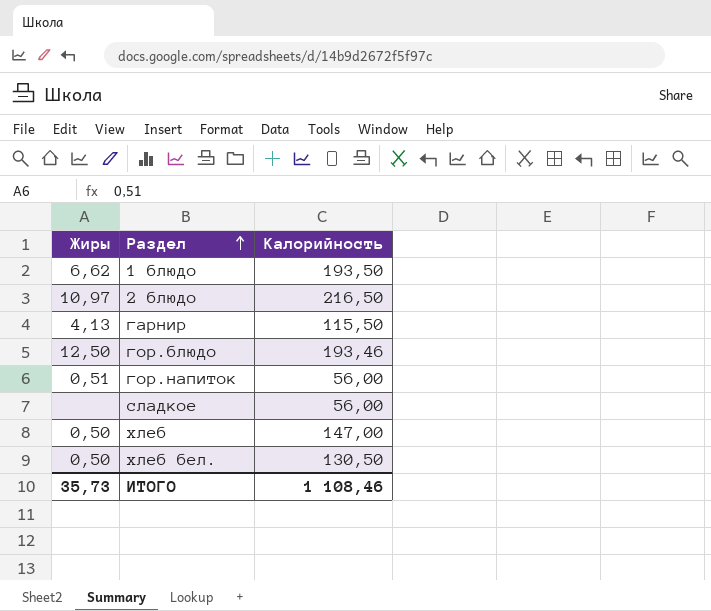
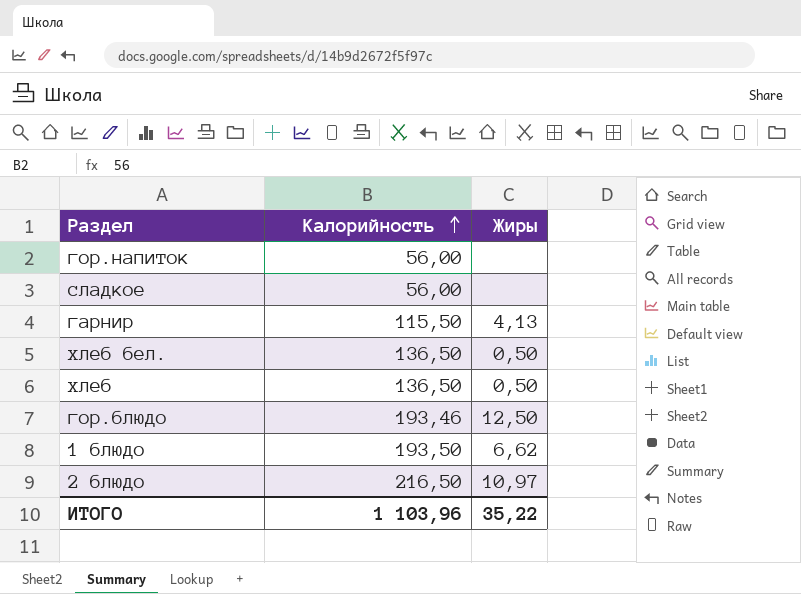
row order: Раздел ascending -> Калорийность ascending
column Жиры | position: 1 -> 3
гор.напиток | Жиры: 0,51 -> none
хлеб бел. | Калорийность: 130,50 -> 136,50
хлеб | Калорийность: 147,00 -> 136,50
ИТОГО | Калорийность: 1 108,46 -> 1 103,96
ИТОГО | Жиры: 35,73 -> 35,22

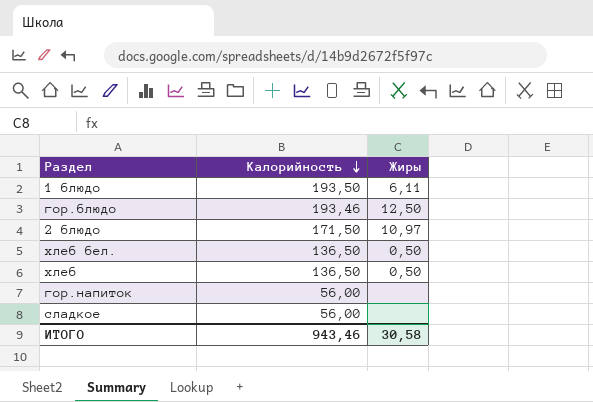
row order: Калорийность ascending -> Калорийность descending
row гарнир: 115,50 | 4,13 -> none
1 блюдо | Жиры: 6,62 -> 6,11
2 блюдо | Калорийность: 216,50 -> 171,50
ИТОГО | Калорийность: 1 103,96 -> 943,46
ИТОГО | Жиры: 35,22 -> 30,58

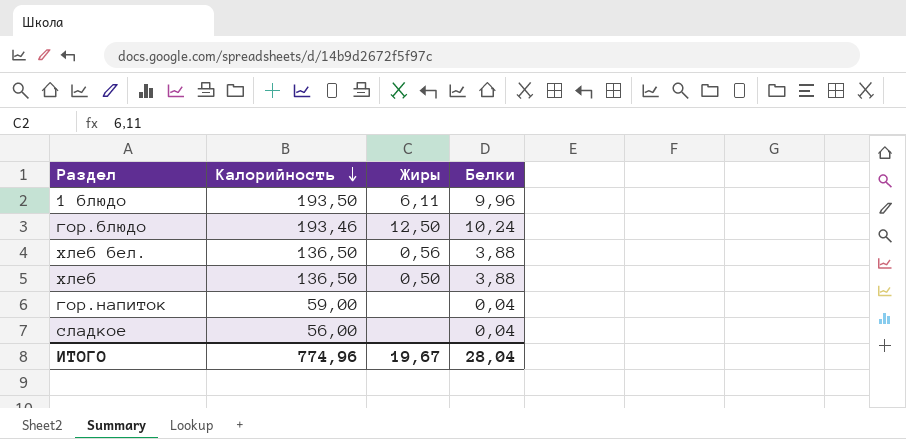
column Белки | position: none -> 4
row 2 блюдо: 171,50 | 10,97 -> none
хлеб бел. | Жиры: 0,50 -> 0,56
гор.напиток | Калорийность: 56,00 -> 59,00
ИТОГО | Калорийность: 943,46 -> 774,96
ИТОГО | Жиры: 30,58 -> 19,67

